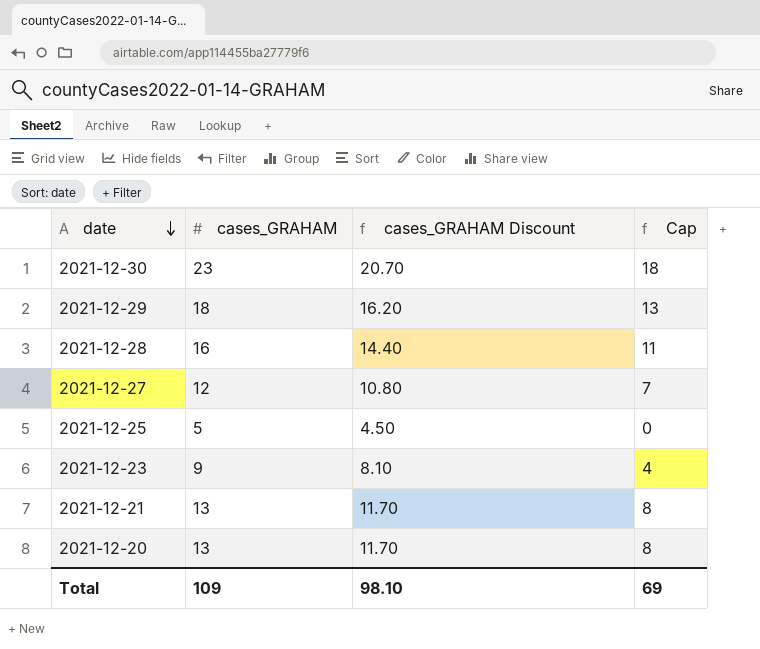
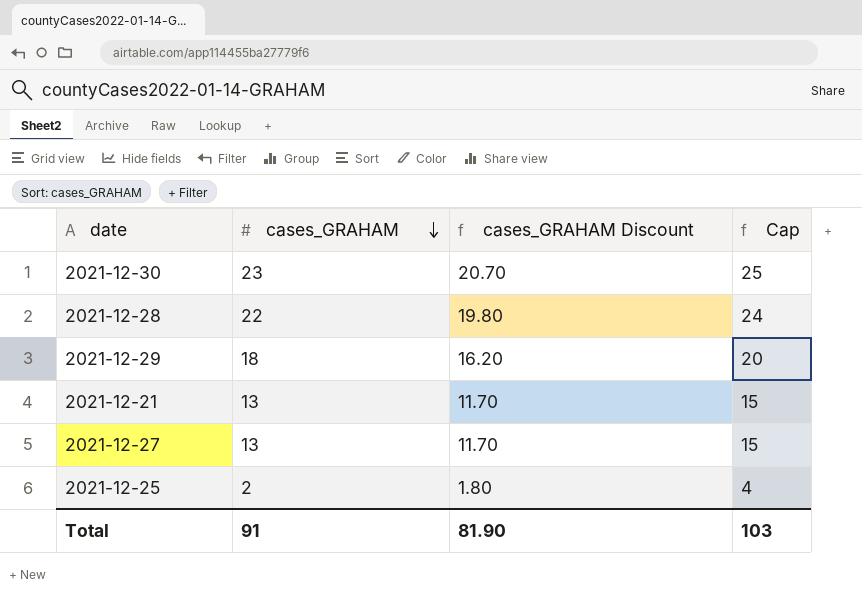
row order: date descending -> cases_GRAHAM descending
column Cap | formula: [cases_GRAHAM] - 5 -> [cases_GRAHAM] + 2
row 2021-12-23: 9 | 8.10 | 4 -> none
row 2021-12-20: 13 | 11.70 | 8 -> none
2021-12-28 | cases_GRAHAM: 16 -> 22
2021-12-28 | cases_GRAHAM Discount: 14.40 -> 19.80
2021-12-27 | cases_GRAHAM: 12 -> 13
2021-12-27 | cases_GRAHAM Discount: 10.80 -> 11.70
2021-12-25 | cases_GRAHAM: 5 -> 2
2021-12-25 | cases_GRAHAM Discount: 4.50 -> 1.80
Total | cases_GRAHAM: 109 -> 91
Total | cases_GRAHAM Discount: 98.10 -> 81.90
Total | Cap: 69 -> 103

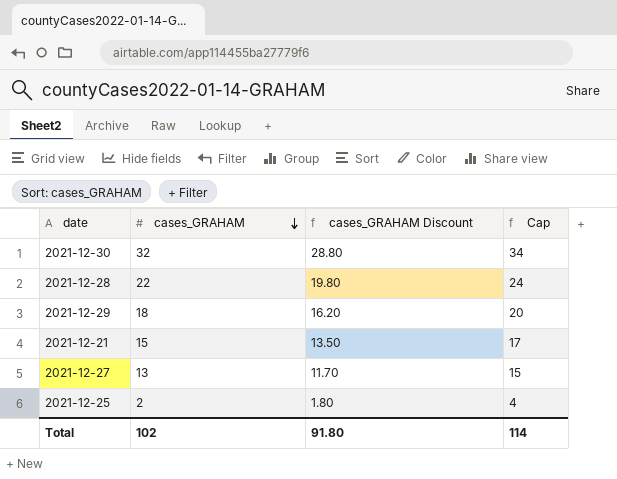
2021-12-30 | cases_GRAHAM: 23 -> 32
2021-12-30 | cases_GRAHAM Discount: 20.70 -> 28.80
2021-12-30 | Cap: 25 -> 34
2021-12-21 | cases_GRAHAM: 13 -> 15
2021-12-21 | cases_GRAHAM Discount: 11.70 -> 13.50
2021-12-21 | Cap: 15 -> 17
Total | cases_GRAHAM: 91 -> 102
Total | cases_GRAHAM Discount: 81.90 -> 91.80
Total | Cap: 103 -> 114

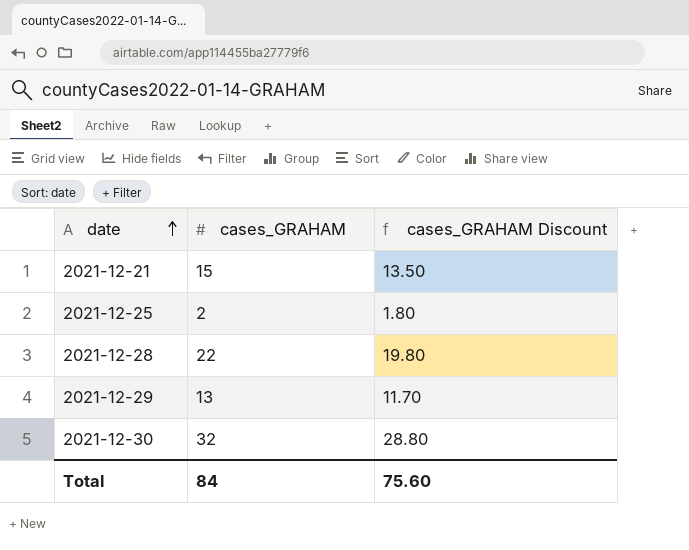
row order: cases_GRAHAM descending -> date ascending
column Cap | formula: [cases_GRAHAM] + 2 -> none
row 2021-12-27: 13 | 11.70 | 15 -> none
2021-12-29 | cases_GRAHAM: 18 -> 13
2021-12-29 | cases_GRAHAM Discount: 16.20 -> 11.70
Total | cases_GRAHAM: 102 -> 84
Total | cases_GRAHAM Discount: 91.80 -> 75.60

